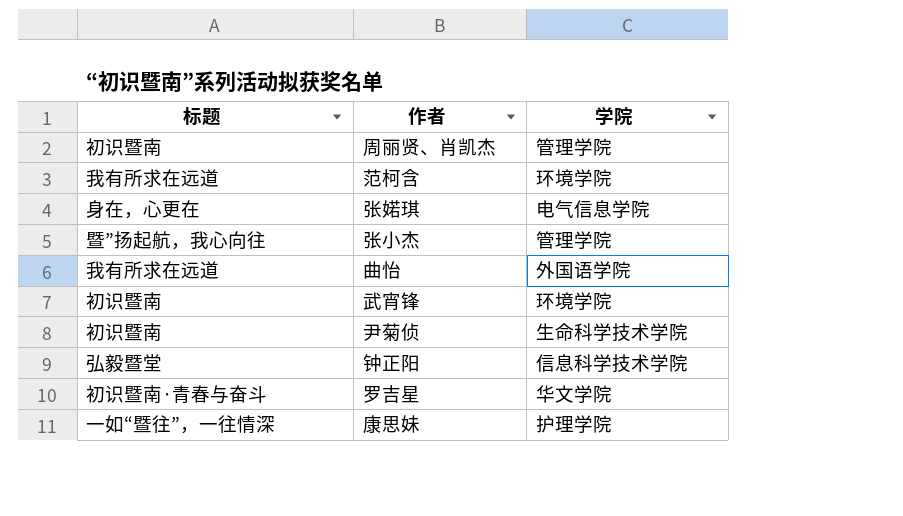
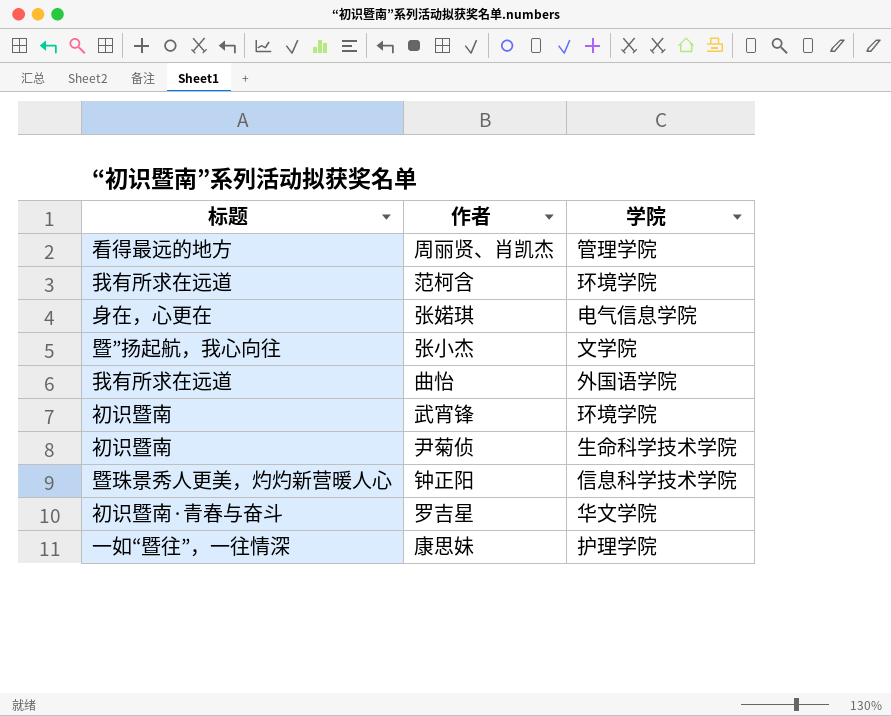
周丽贤、肖凯杰 | 标题: 初识暨南 -> 看得最远的地方
张小杰 | 学院: 管理学院 -> 文学院
钟正阳 | 标题: 弘毅暨堂 -> 暨珠景秀人更美，灼灼新营暖人心

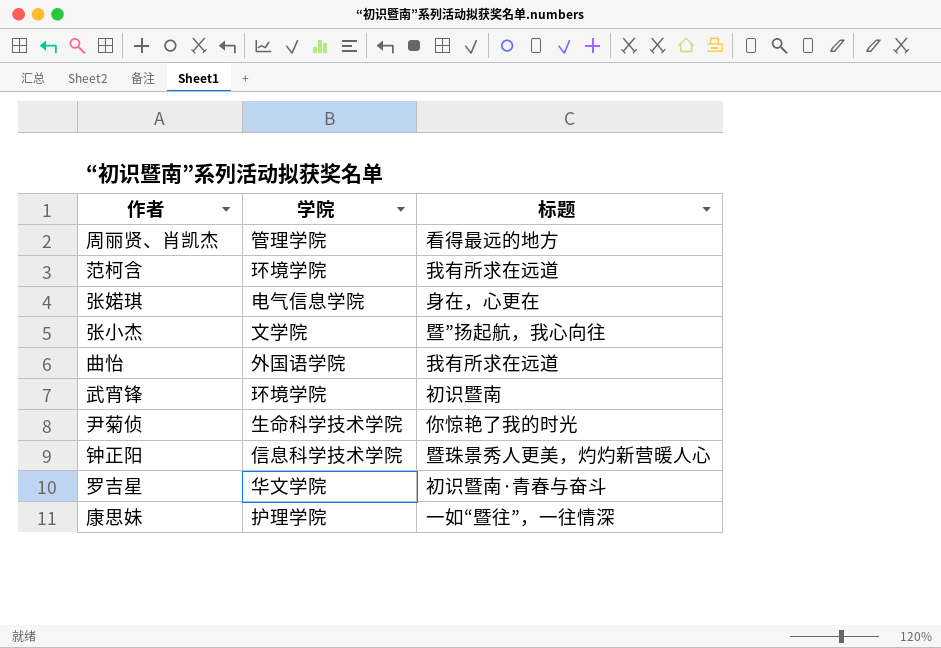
column 标题 | position: 1 -> 3
尹菊侦 | 标题: 初识暨南 -> 你惊艳了我的时光

